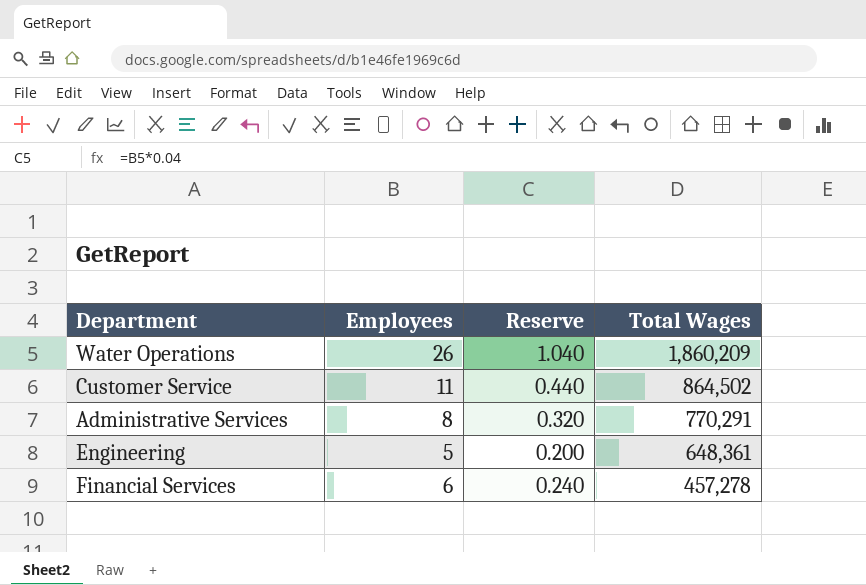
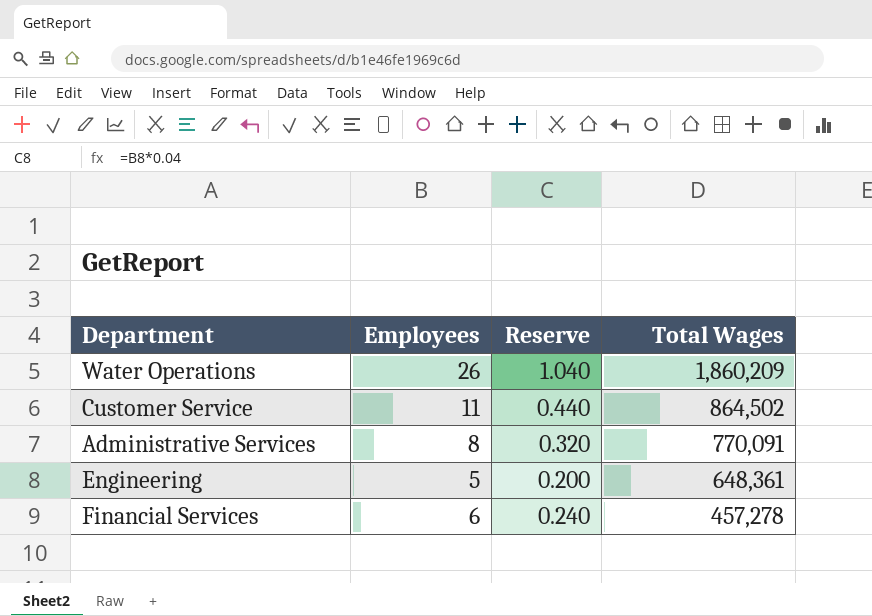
Administrative Services | Total Wages: 770,291 -> 770,091

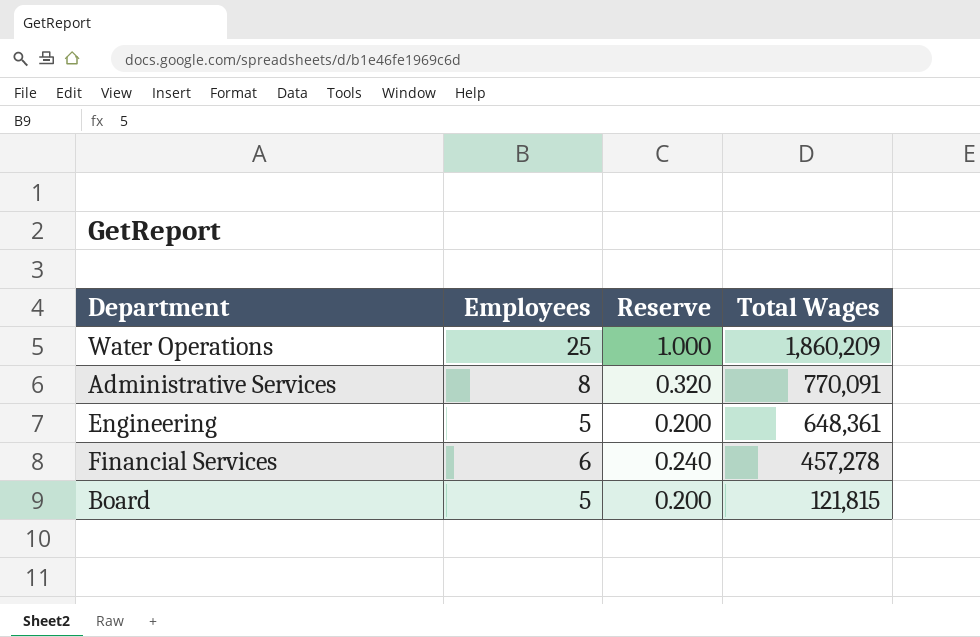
row Customer Service: 11 | 0.440 | 864,502 -> none
Water Operations | Employees: 26 -> 25
Water Operations | Reserve: 1.040 -> 1.000
row Board: none -> 5 | 0.200 | 121,815

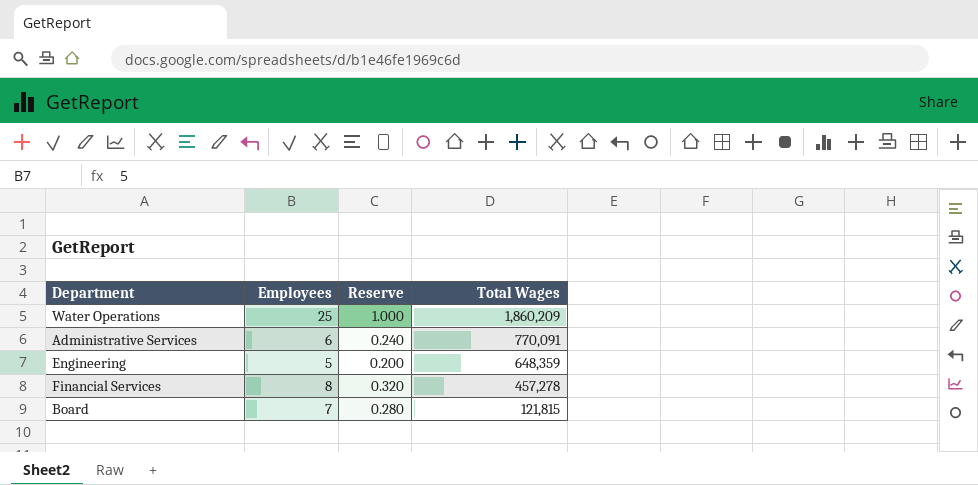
Administrative Services | Employees: 8 -> 6
Administrative Services | Reserve: 0.320 -> 0.240
Engineering | Total Wages: 648,361 -> 648,359
Financial Services | Employees: 6 -> 8
Financial Services | Reserve: 0.240 -> 0.320
Board | Employees: 5 -> 7
Board | Reserve: 0.200 -> 0.280

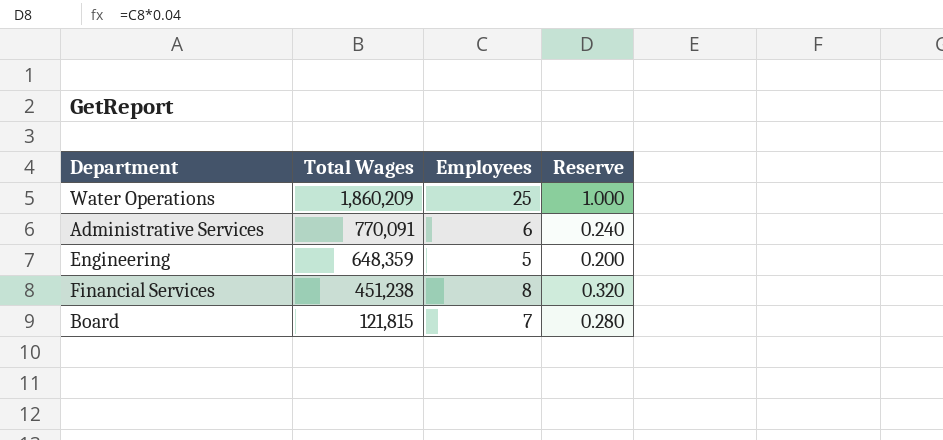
column Total Wages | position: 4 -> 2
Financial Services | Total Wages: 457,278 -> 451,238

